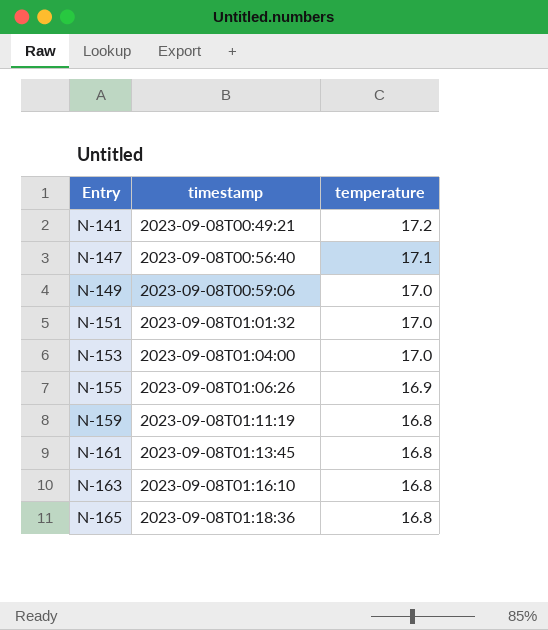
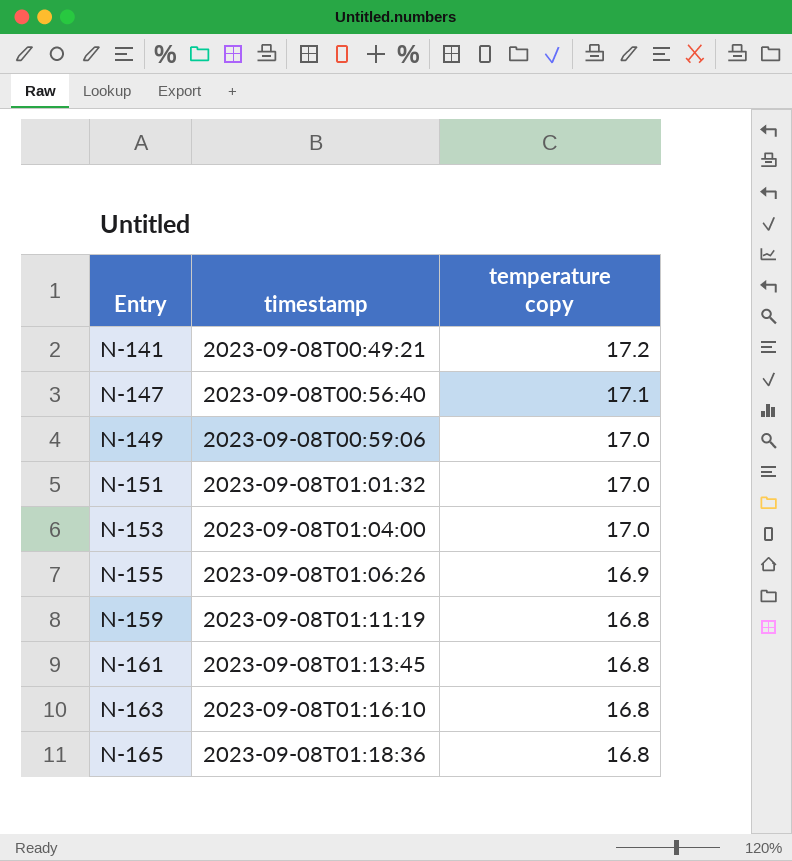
column name: temperature -> temperature copy

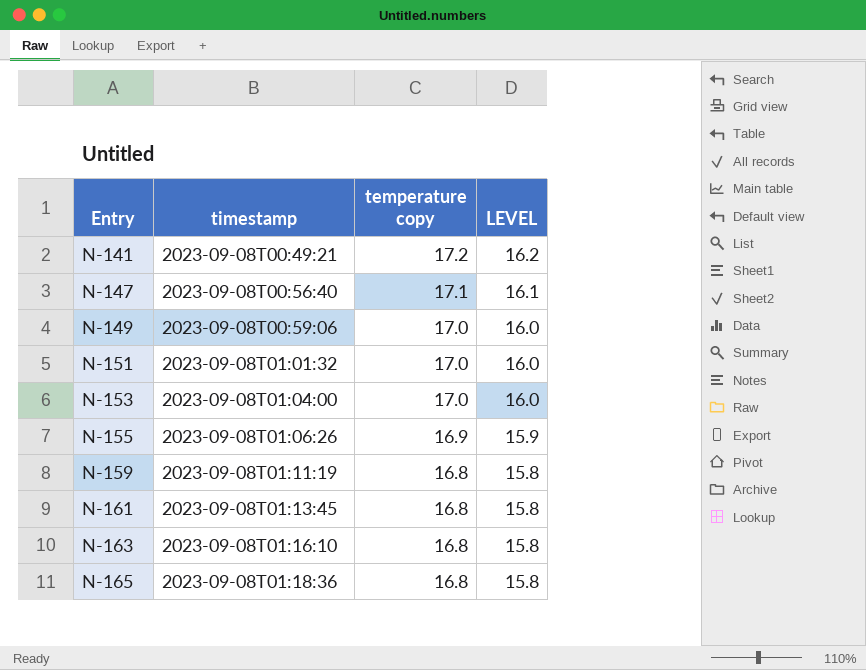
column LEVEL | formula: none -> [temperature copy] - 1

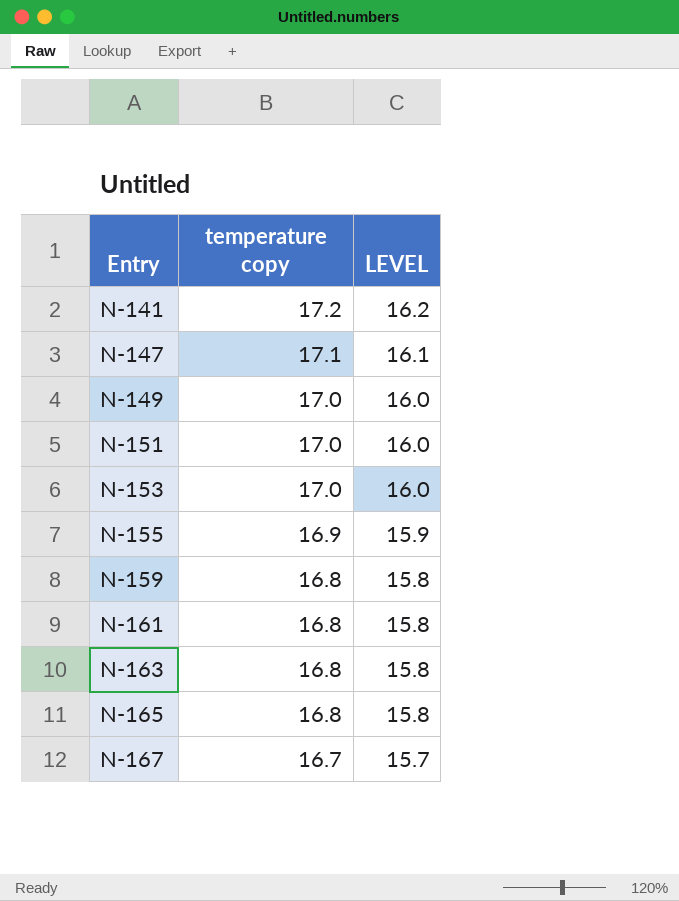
column timestamp | position: 2 -> none
row N-167: none -> 16.7 | 15.7

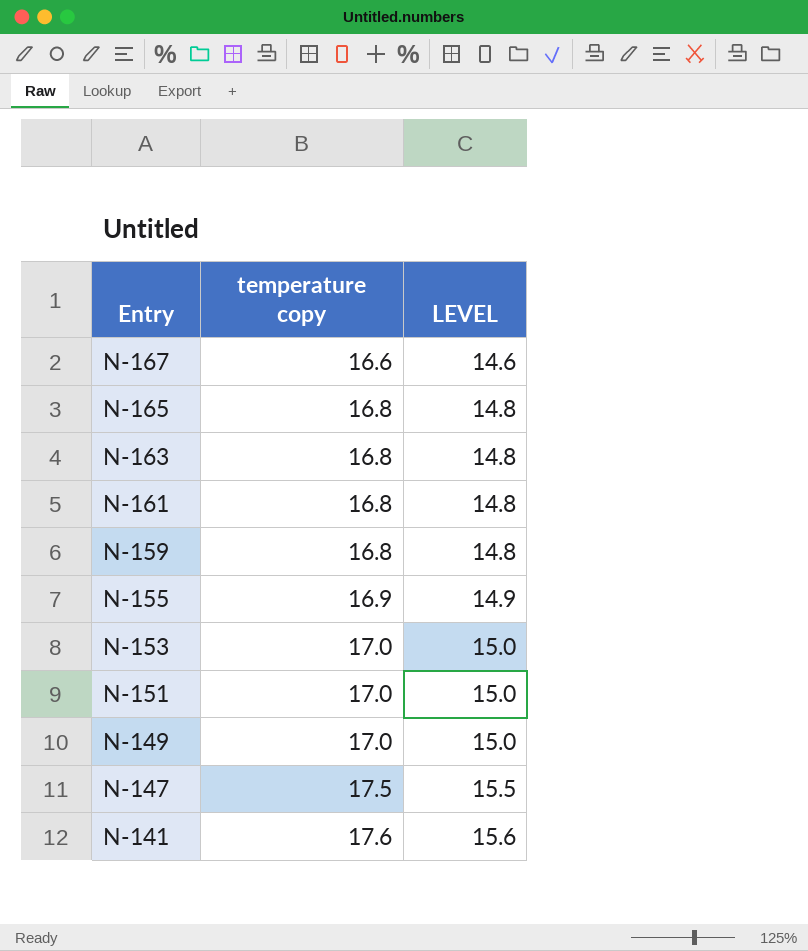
row order: Entry ascending -> Entry descending
column LEVEL | formula: [temperature copy] - 1 -> [temperature copy] - 2
N-167 | temperature copy: 16.7 -> 16.6
N-147 | temperature copy: 17.1 -> 17.5
N-141 | temperature copy: 17.2 -> 17.6

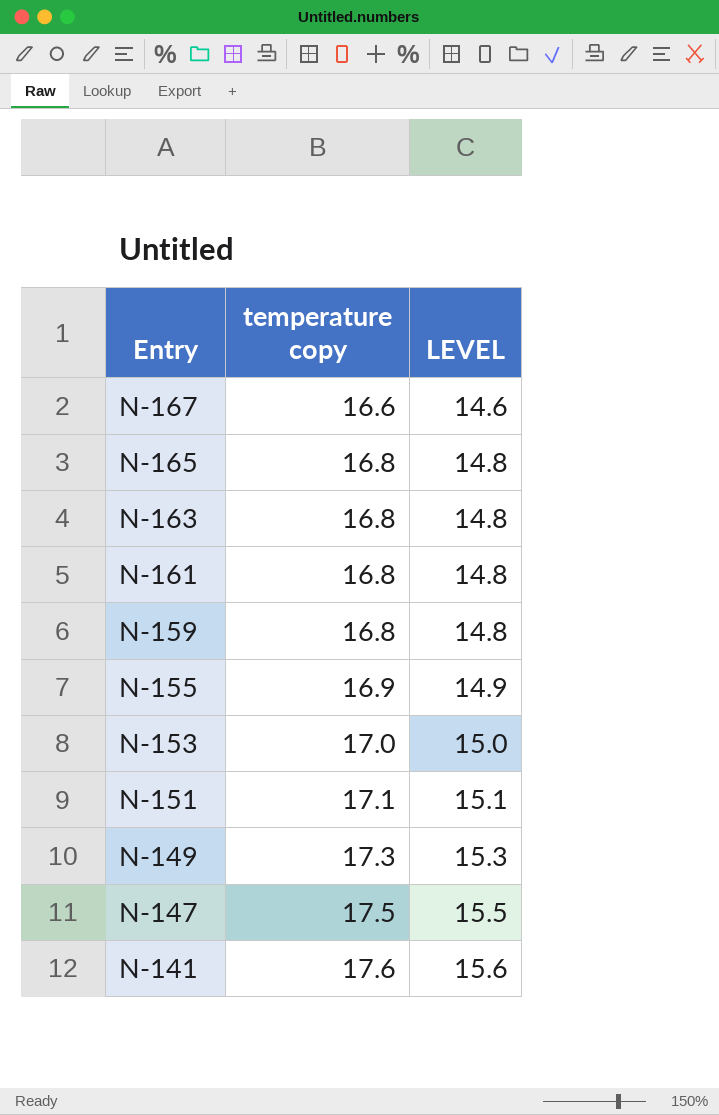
N-151 | temperature copy: 17.0 -> 17.1
N-151 | LEVEL: 15.0 -> 15.1
N-149 | temperature copy: 17.0 -> 17.3
N-149 | LEVEL: 15.0 -> 15.3

